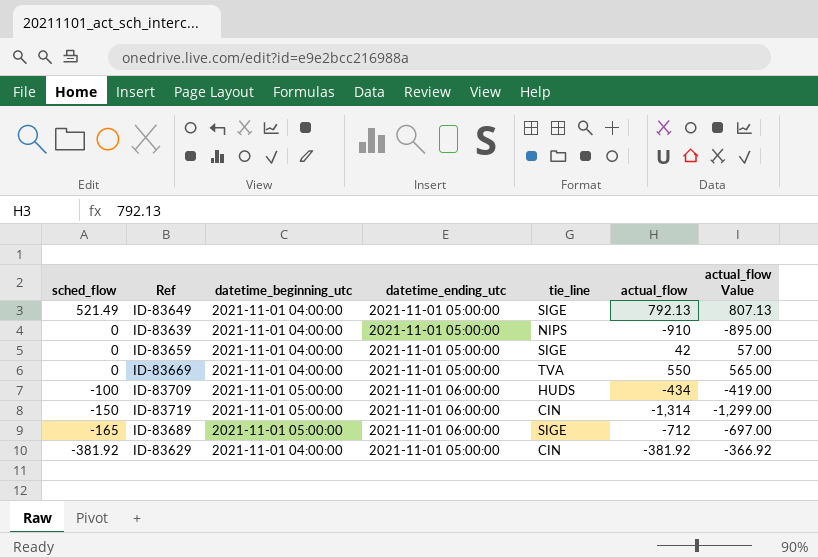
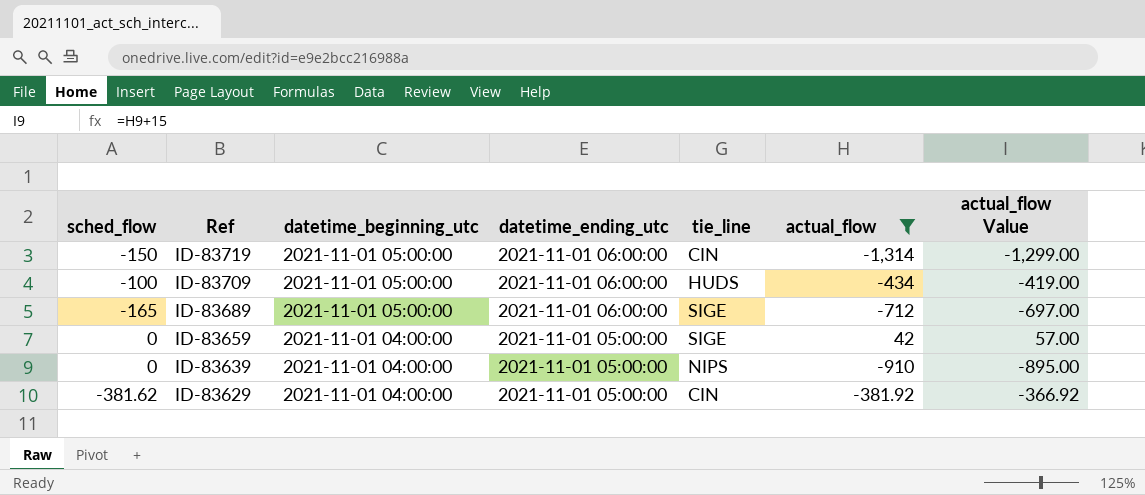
filter: none -> actual_flow <= 42
row order: sched_flow descending -> Ref descending
ID-83629 | sched_flow: -381.92 -> -381.62

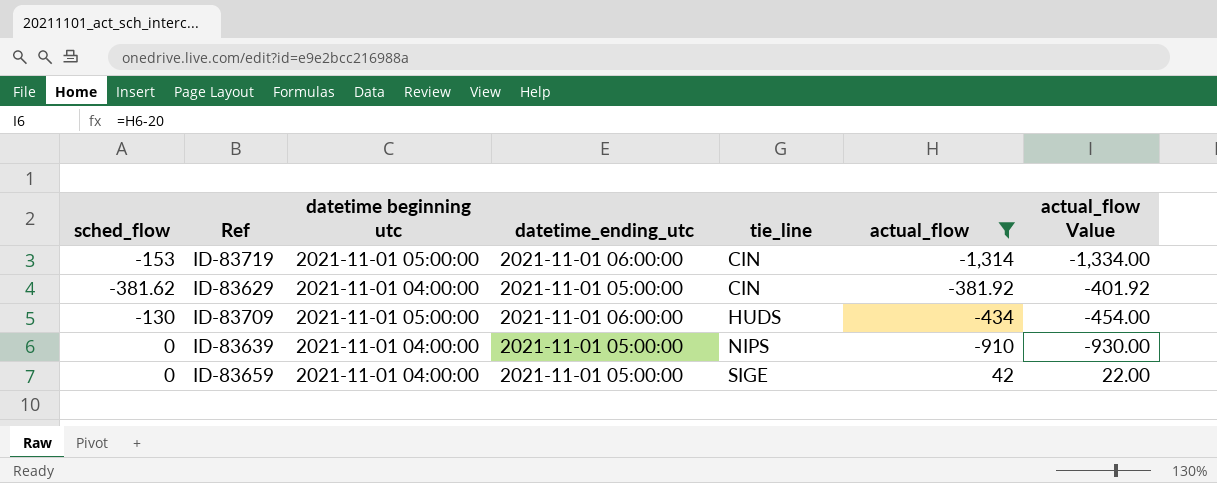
row order: Ref descending -> tie_line ascending
column name: datetime_beginning_utc -> datetime beginning utc
column actual_flow Value | formula: [actual_flow] + 15 -> [actual_flow] - 20
row ID-83689: -165 | 2021-11-01 05:00:00 | 2021-11-01 06:00:00 | SIGE | -712 | -697.00 -> none
ID-83719 | sched_flow: -150 -> -153
ID-83709 | sched_flow: -100 -> -130

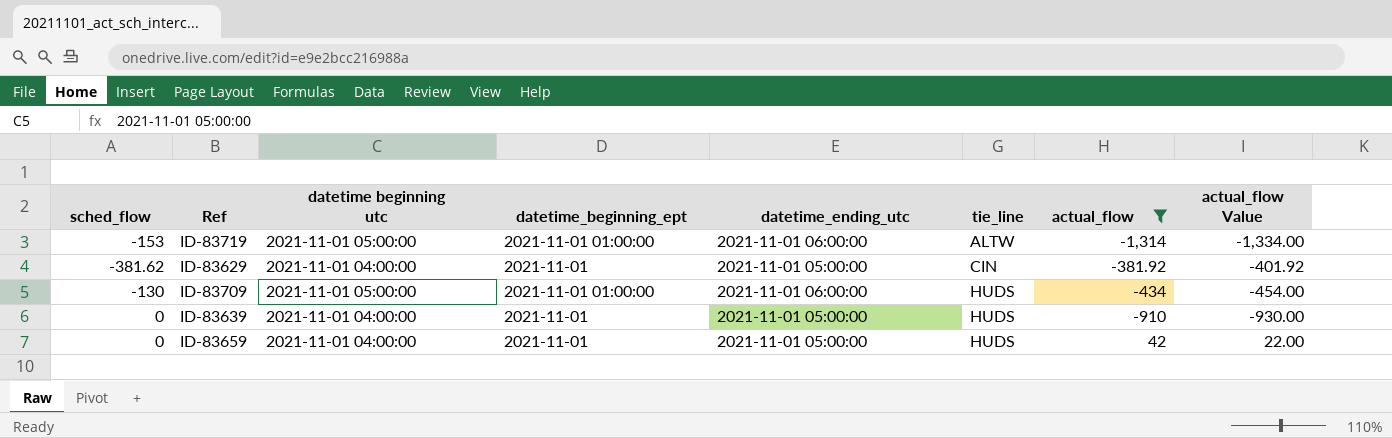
column datetime_beginning_ept | position: none -> 4
ID-83719 | tie_line: CIN -> ALTW
ID-83639 | tie_line: NIPS -> HUDS
ID-83659 | tie_line: SIGE -> HUDS

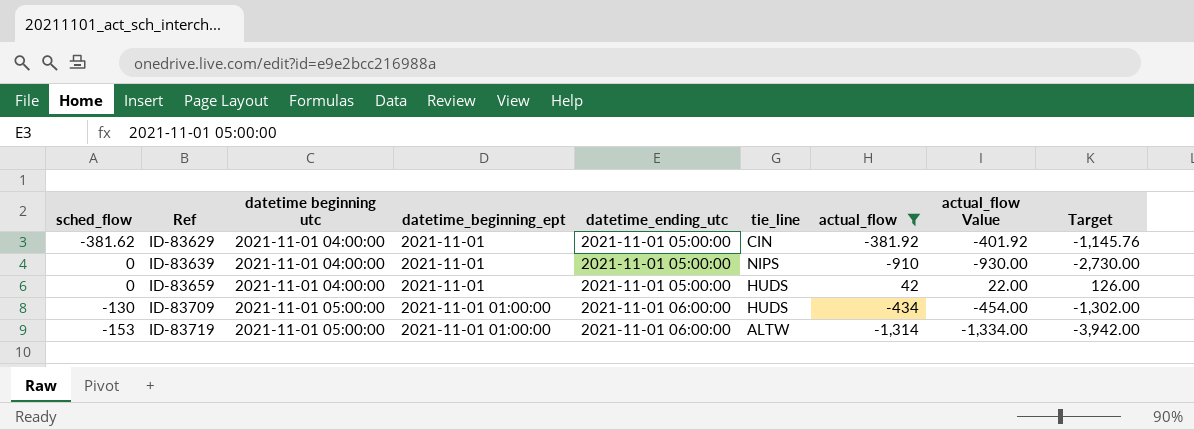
row order: tie_line ascending -> Ref ascending
column Target | formula: none -> [actual_flow] * 3
ID-83639 | tie_line: HUDS -> NIPS

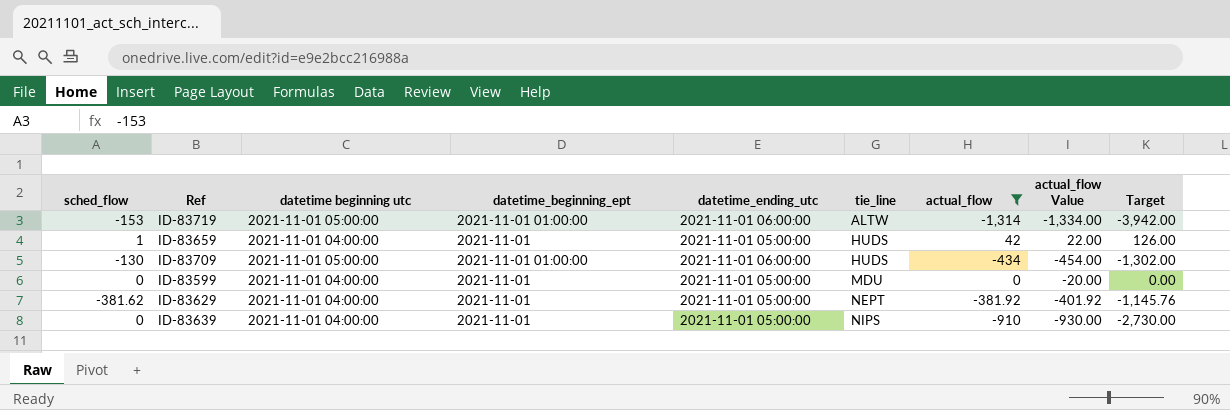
row order: Ref ascending -> tie_line ascending
ID-83659 | sched_flow: 0 -> 1
row ID-83599: none -> 0 | 2021-11-01 04:00:00 | 2021-11-01 | 2021-11-01 05:00:00 | MDU | 0 | -20.00 | 0.00
ID-83629 | tie_line: CIN -> NEPT

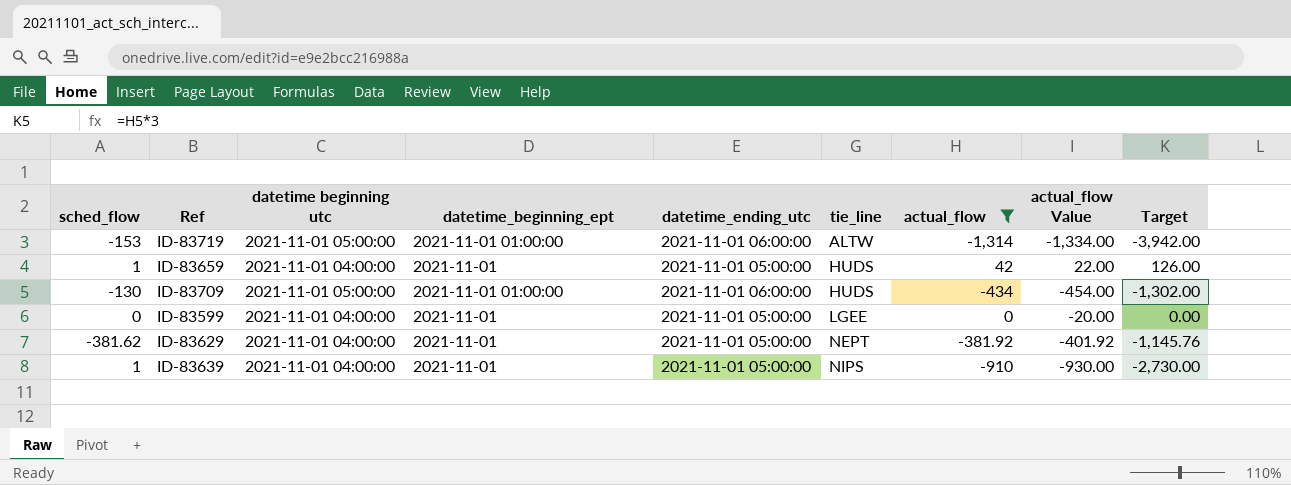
ID-83599 | tie_line: MDU -> LGEE
ID-83639 | sched_flow: 0 -> 1

